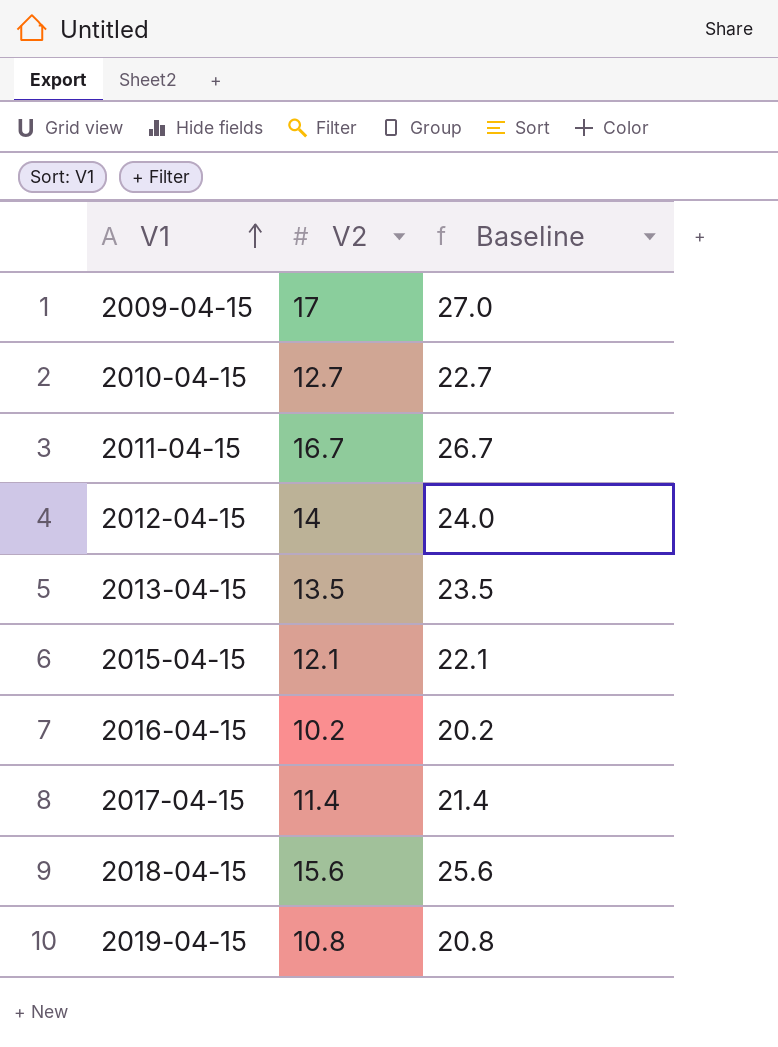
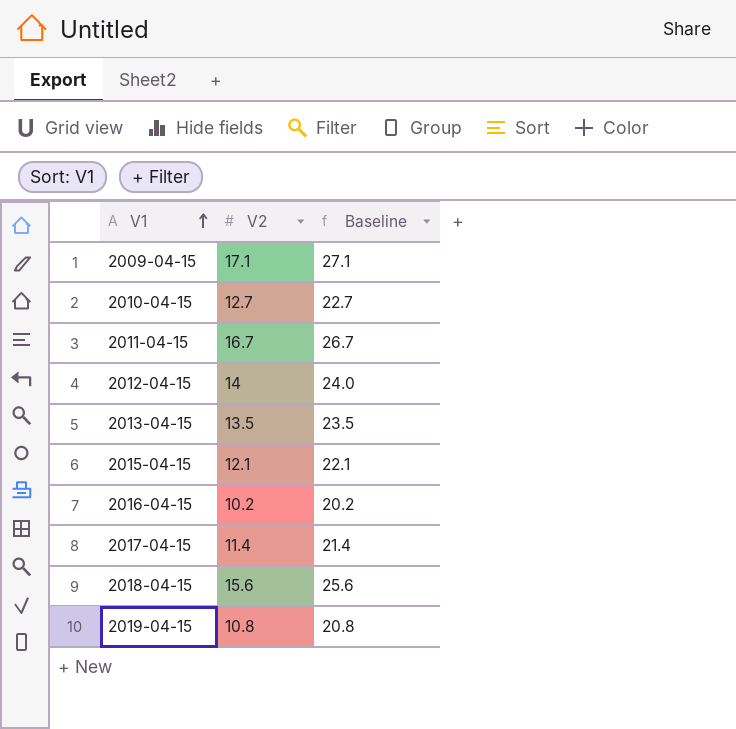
2009-04-15 | V2: 17 -> 17.1
2009-04-15 | Baseline: 27.0 -> 27.1

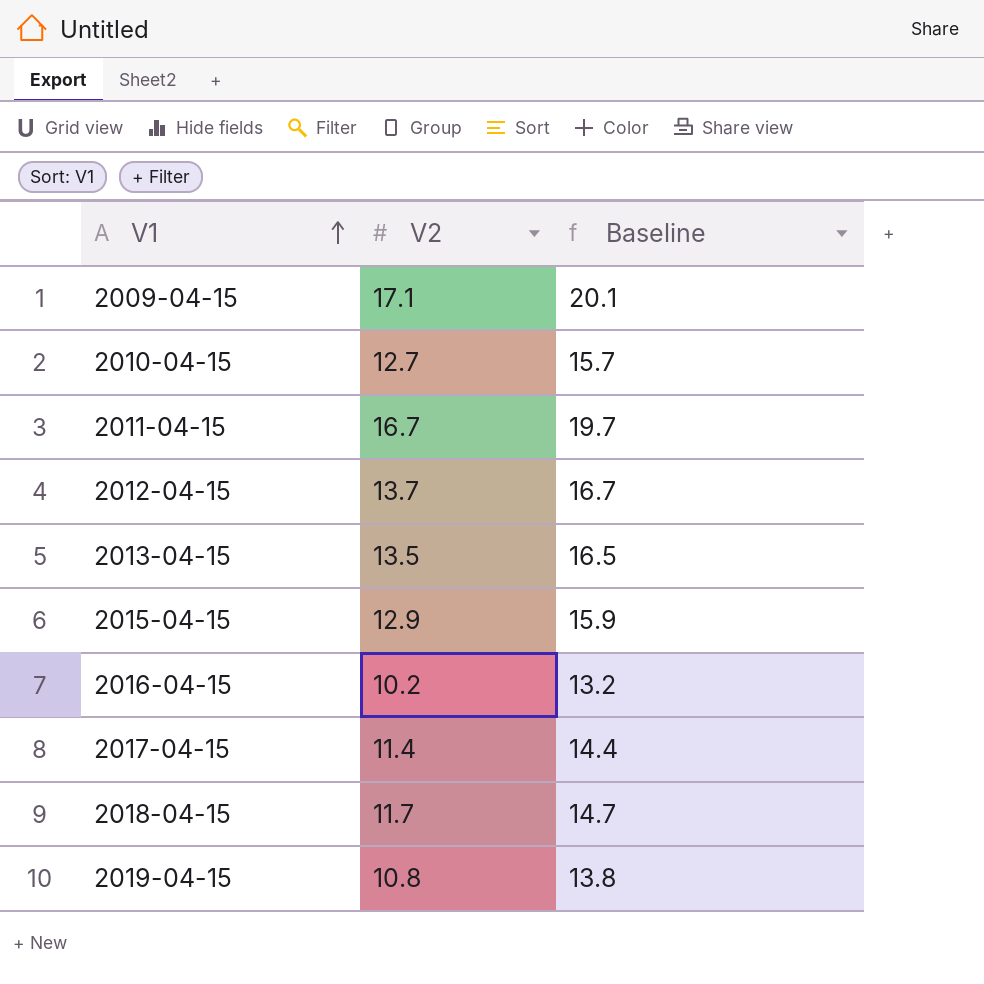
column Baseline | formula: [V2] + 10 -> [V2] + 3
2012-04-15 | V2: 14 -> 13.7
2015-04-15 | V2: 12.1 -> 12.9
2018-04-15 | V2: 15.6 -> 11.7

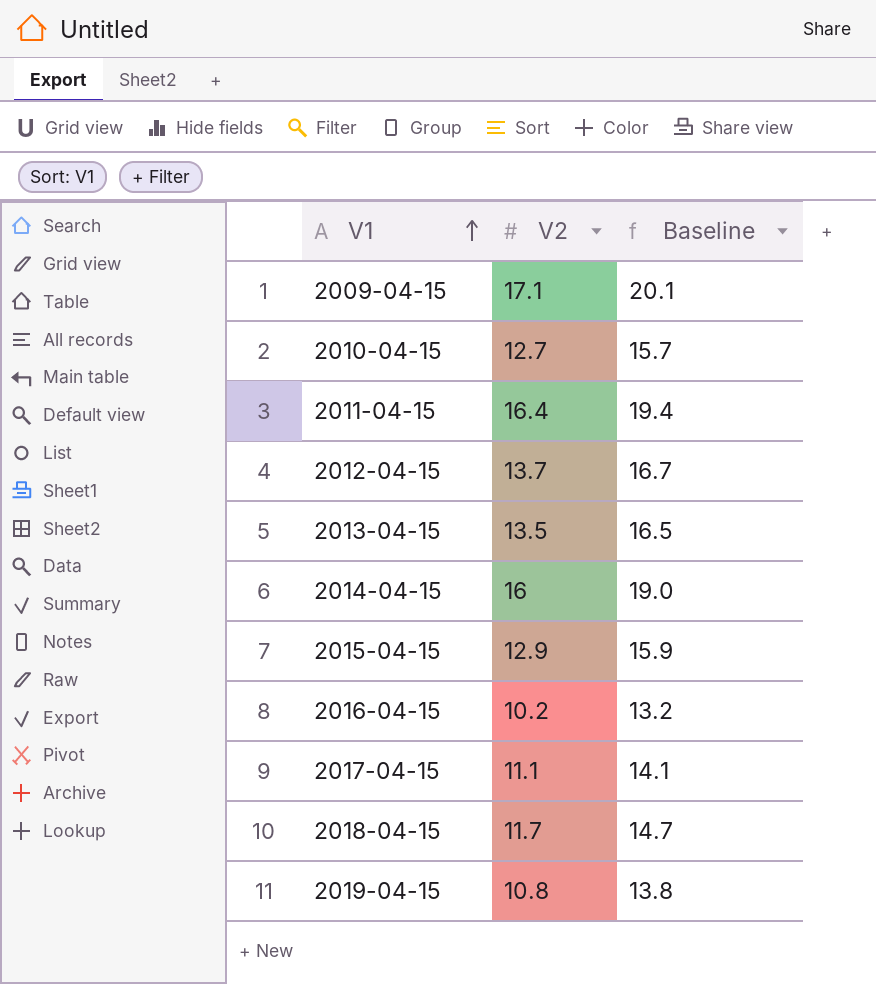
2011-04-15 | V2: 16.7 -> 16.4
2011-04-15 | Baseline: 19.7 -> 19.4
row 2014-04-15: none -> 16 | 19.0
2017-04-15 | V2: 11.4 -> 11.1
2017-04-15 | Baseline: 14.4 -> 14.1

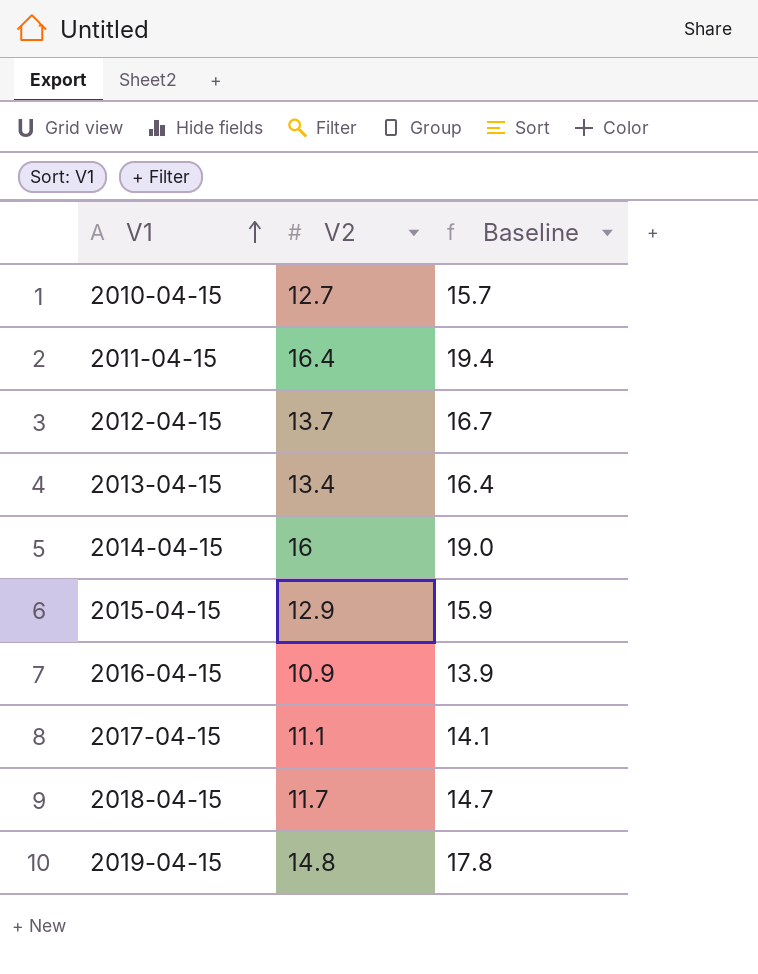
row 2009-04-15: 17.1 | 20.1 -> none
2013-04-15 | V2: 13.5 -> 13.4
2013-04-15 | Baseline: 16.5 -> 16.4
2016-04-15 | V2: 10.2 -> 10.9
2016-04-15 | Baseline: 13.2 -> 13.9
2019-04-15 | V2: 10.8 -> 14.8
2019-04-15 | Baseline: 13.8 -> 17.8

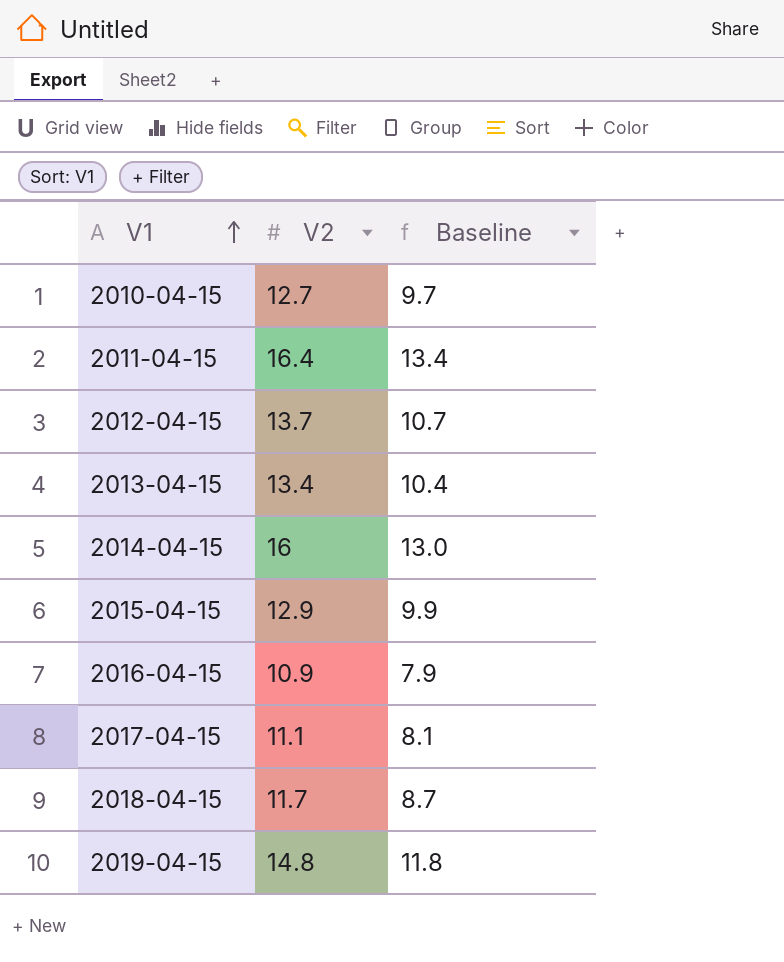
column Baseline | formula: [V2] + 3 -> [V2] - 3

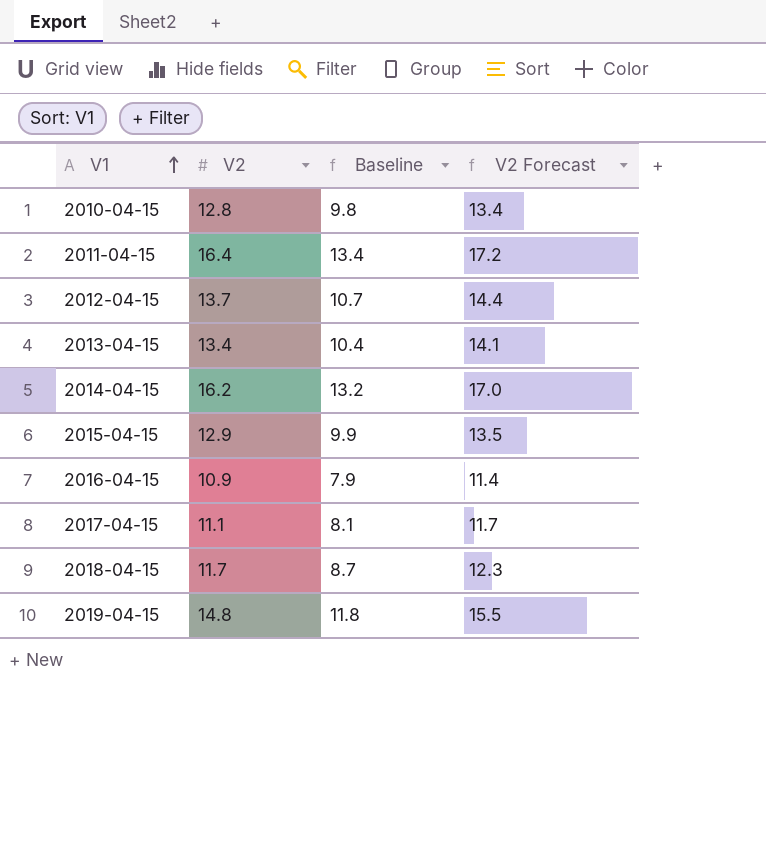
column V2 Forecast | formula: none -> [V2] * 1.05
2010-04-15 | V2: 12.7 -> 12.8
2010-04-15 | Baseline: 9.7 -> 9.8
2014-04-15 | V2: 16 -> 16.2
2014-04-15 | Baseline: 13.0 -> 13.2

